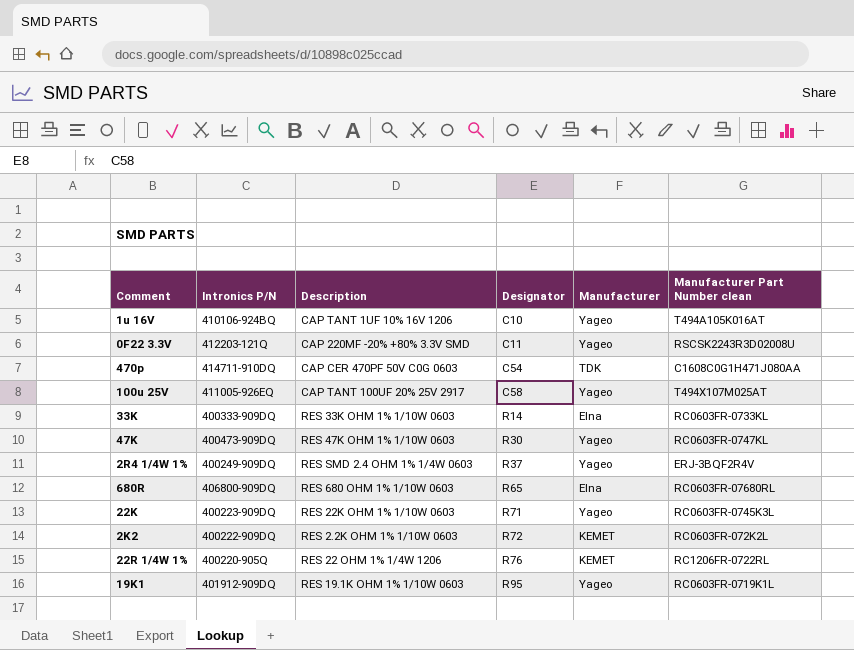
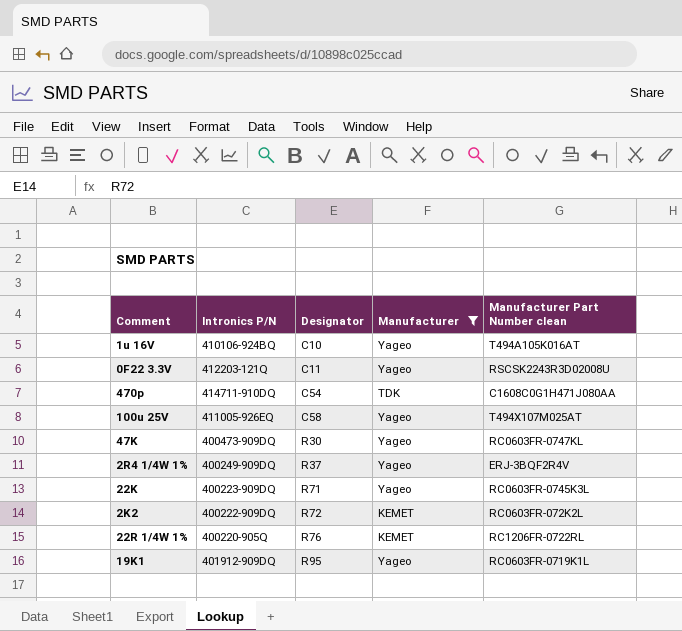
filter: none -> Manufacturer != Elna
column Description | position: 3 -> none

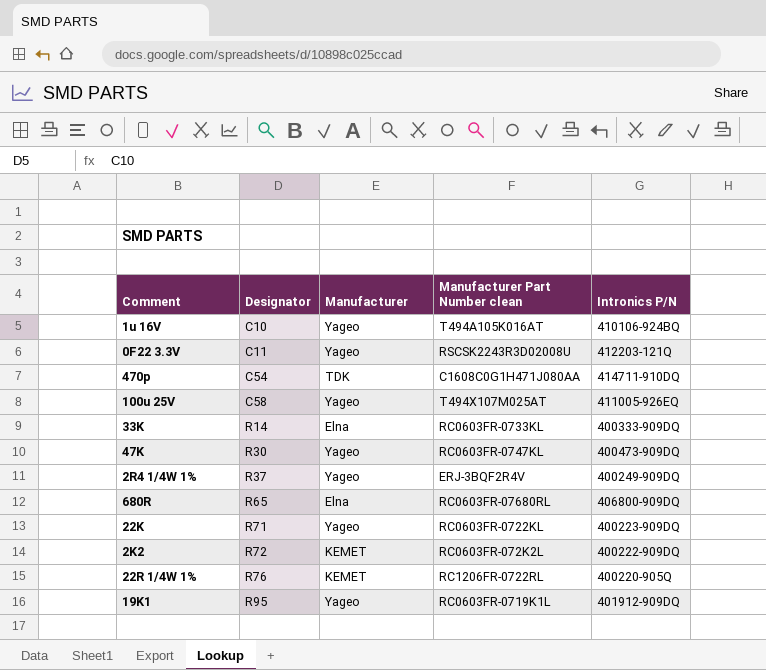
filter: Manufacturer != Elna -> none
column Intronics P/N | position: 2 -> 5
22K | Manufacturer Part Number clean: RC0603FR-0745K3L -> RC0603FR-0722KL

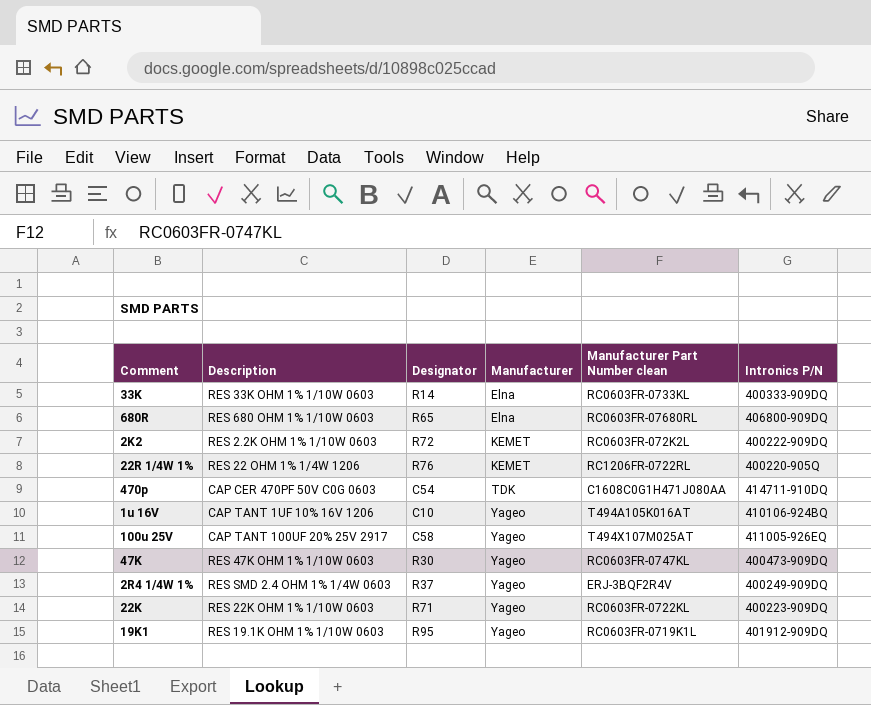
row order: Designator ascending -> Manufacturer ascending
column Description | position: none -> 2
row 0F22 3.3V: C11 | Yageo | RSCSK2243R3D02008U | 412203-121Q -> none

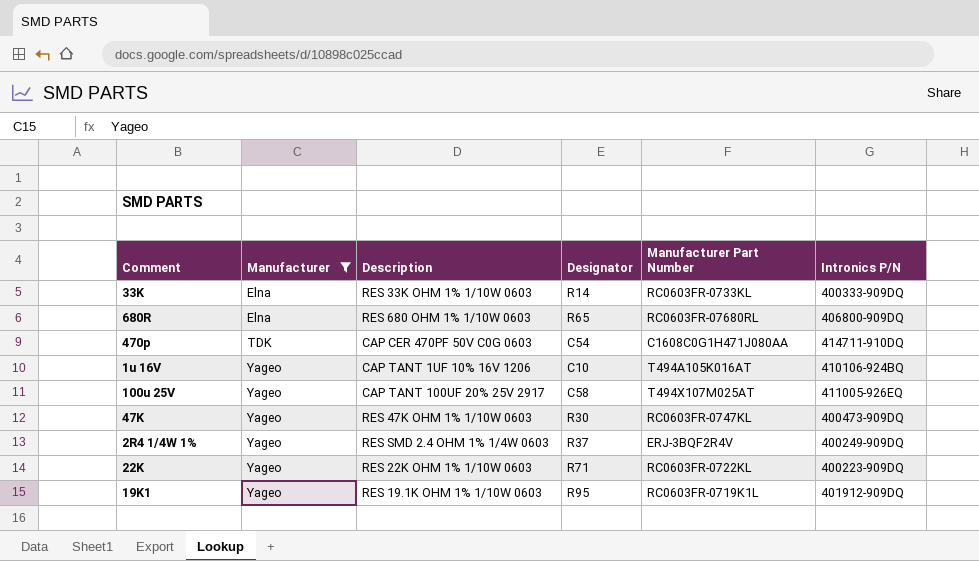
filter: none -> Manufacturer != KEMET
column Manufacturer | position: 4 -> 2
column name: Manufacturer Part Number clean -> Manufacturer Part Number

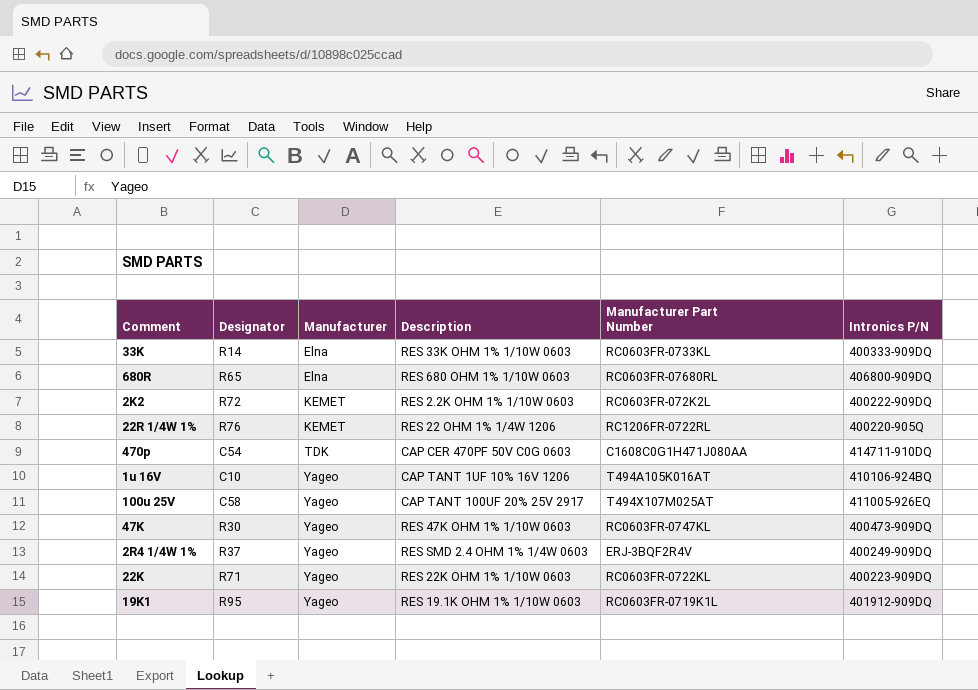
filter: Manufacturer != KEMET -> none
column Designator | position: 4 -> 2

